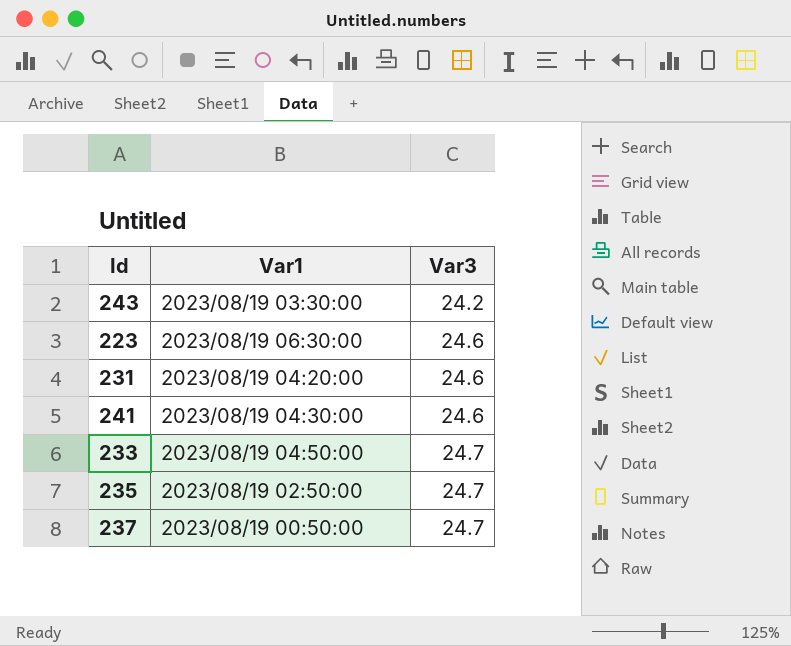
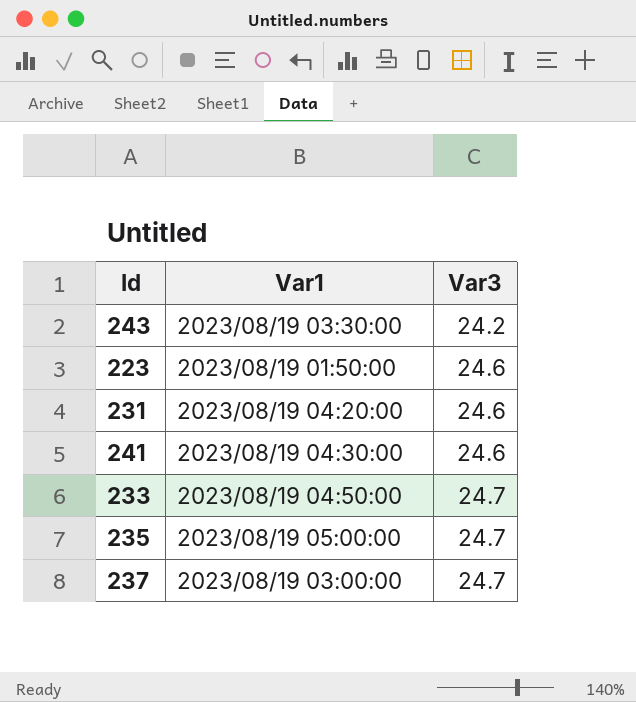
223 | Var1: 2023/08/19 06:30:00 -> 2023/08/19 01:50:00
235 | Var1: 2023/08/19 02:50:00 -> 2023/08/19 05:00:00
237 | Var1: 2023/08/19 00:50:00 -> 2023/08/19 03:00:00

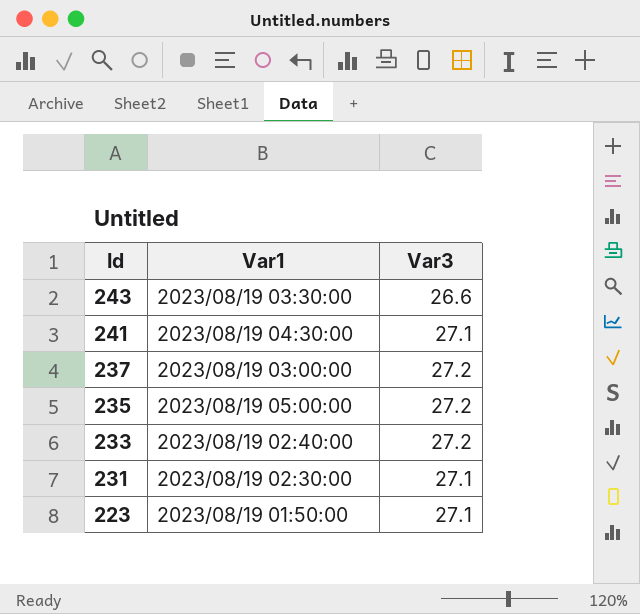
row order: Var3 ascending -> Id descending
243 | Var3: 24.2 -> 26.6
241 | Var3: 24.6 -> 27.1
237 | Var3: 24.7 -> 27.2
235 | Var3: 24.7 -> 27.2
233 | Var1: 2023/08/19 04:50:00 -> 2023/08/19 02:40:00
233 | Var3: 24.7 -> 27.2
231 | Var1: 2023/08/19 04:20:00 -> 2023/08/19 02:30:00
231 | Var3: 24.6 -> 27.1
223 | Var3: 24.6 -> 27.1

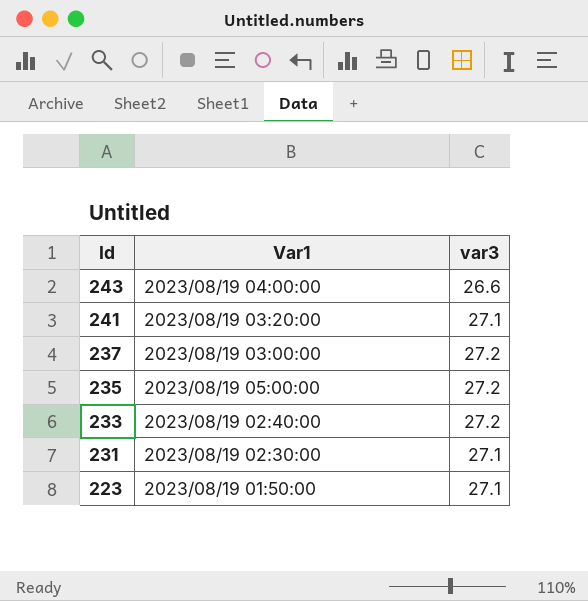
column name: Var3 -> var3
243 | Var1: 2023/08/19 03:30:00 -> 2023/08/19 04:00:00
241 | Var1: 2023/08/19 04:30:00 -> 2023/08/19 03:20:00

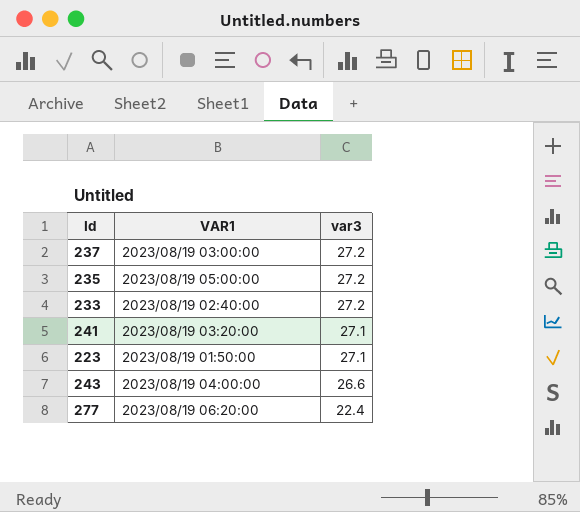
row order: Id descending -> var3 descending
column name: Var1 -> VAR1
row 231: 2023/08/19 02:30:00 | 27.1 -> none
row 277: none -> 2023/08/19 06:20:00 | 22.4

